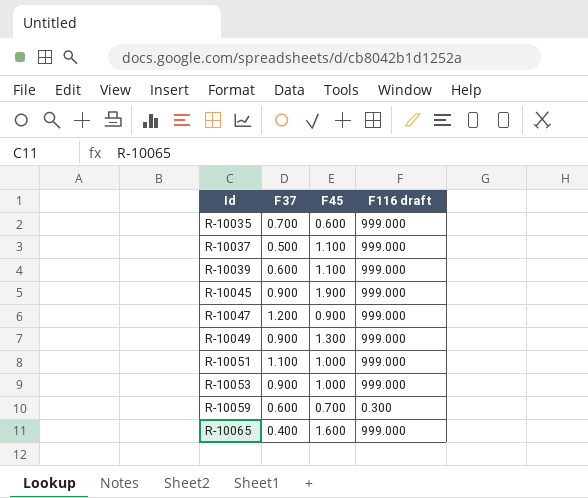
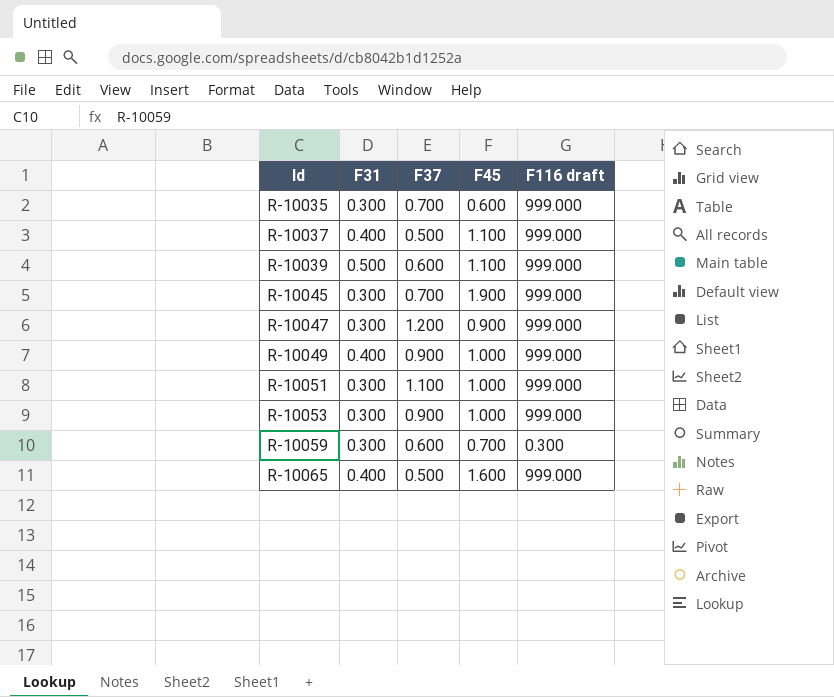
column F31 | position: none -> 2
R-10045 | F37: 0.900 -> 0.700
R-10049 | F45: 1.300 -> 1.000
R-10065 | F37: 0.400 -> 0.500

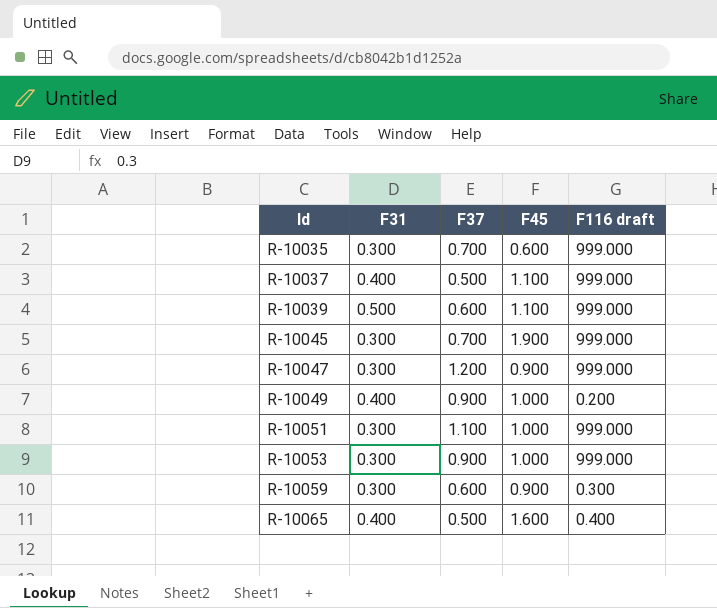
R-10049 | F116 draft: 999.000 -> 0.200
R-10059 | F45: 0.700 -> 0.900
R-10065 | F116 draft: 999.000 -> 0.400

